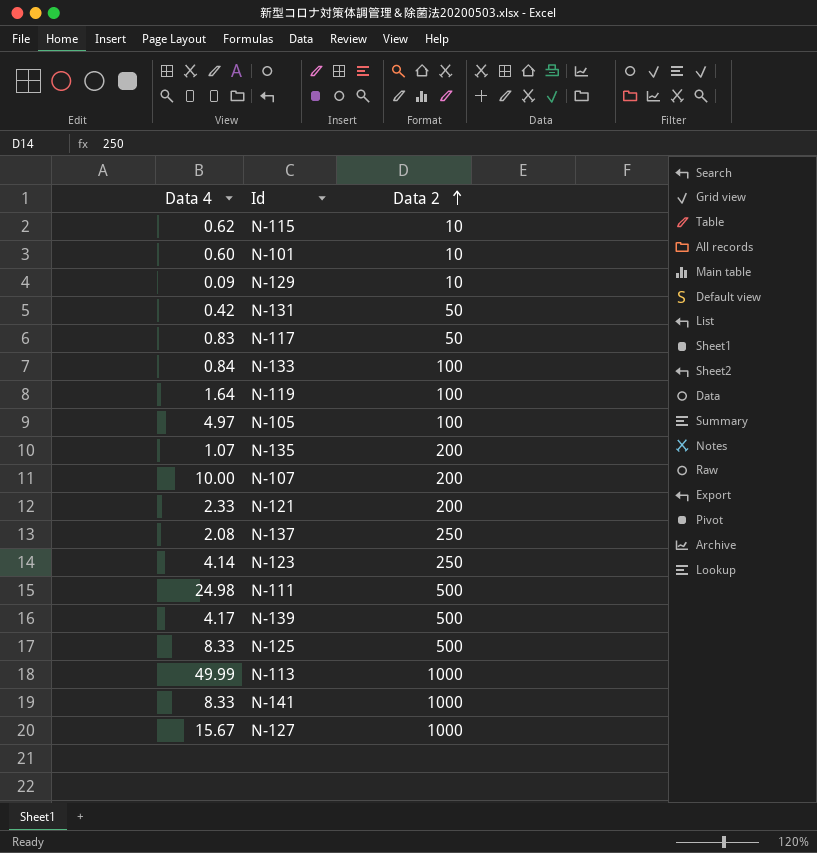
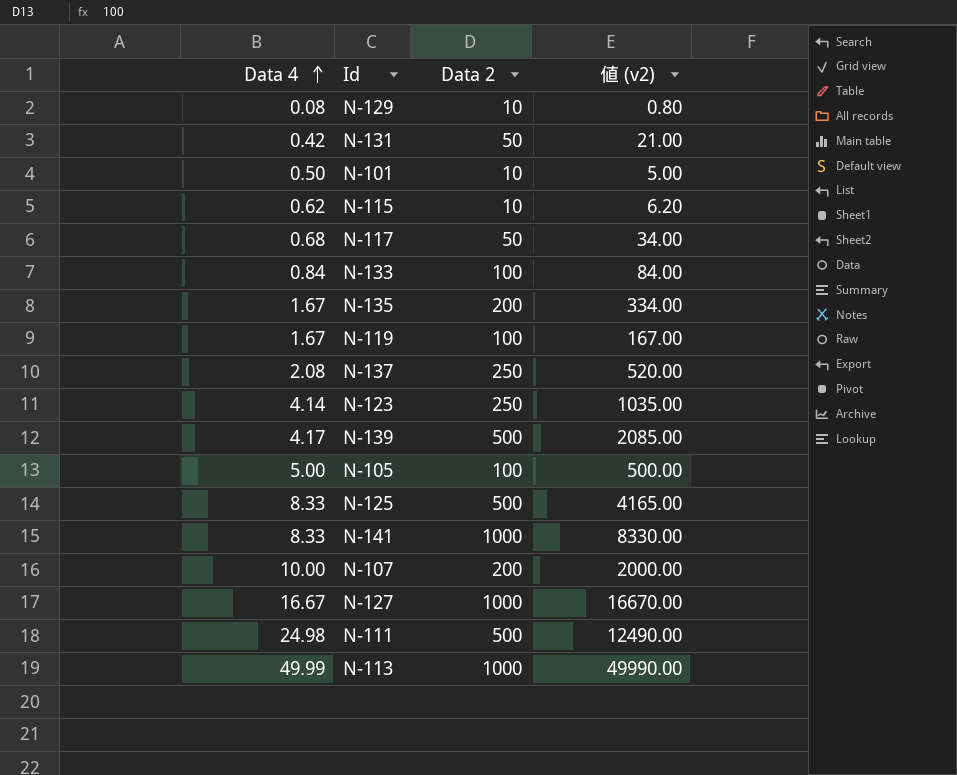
row order: Data 2 ascending -> Data 4 ascending
column 値 (v2) | formula: none -> [Data 4] * [Data 2]
row N-121: 2.33 | 200 -> none
N-129 | Data 4: 0.09 -> 0.08
N-101 | Data 4: 0.60 -> 0.50
N-117 | Data 4: 0.83 -> 0.68
N-135 | Data 4: 1.07 -> 1.67
N-119 | Data 4: 1.64 -> 1.67
N-105 | Data 4: 4.97 -> 5.00
N-127 | Data 4: 15.67 -> 16.67

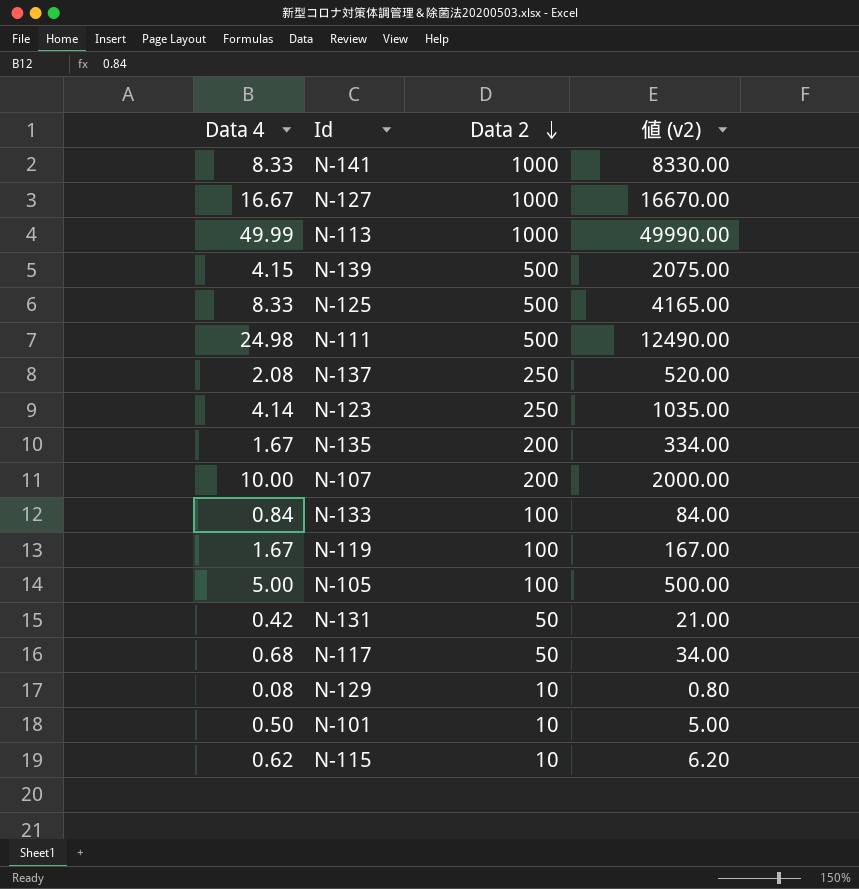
row order: Data 4 ascending -> Data 2 descending
N-139 | Data 4: 4.17 -> 4.15
N-139 | 値 (v2): 2085.00 -> 2075.00

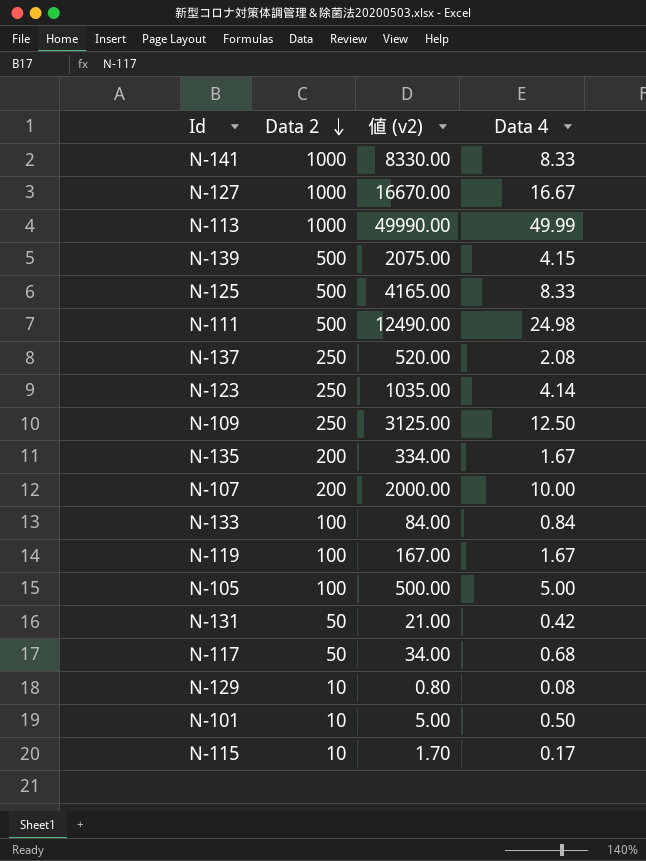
column Data 4 | position: 1 -> 4
row N-109: none -> 250 | 3125.00 | 12.50
N-115 | 値 (v2): 6.20 -> 1.70
N-115 | Data 4: 0.62 -> 0.17

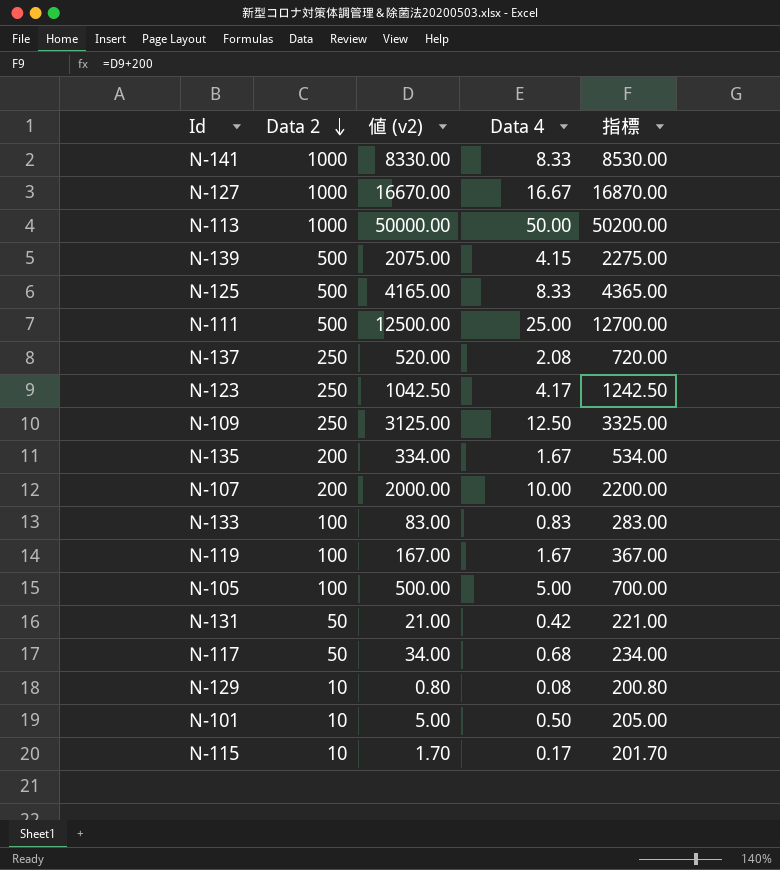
column 指標 | formula: none -> [値 (v2)] + 200
N-113 | 値 (v2): 49990.00 -> 50000.00
N-113 | Data 4: 49.99 -> 50.00
N-111 | 値 (v2): 12490.00 -> 12500.00
N-111 | Data 4: 24.98 -> 25.00
N-123 | 値 (v2): 1035.00 -> 1042.50
N-123 | Data 4: 4.14 -> 4.17
N-133 | 値 (v2): 84.00 -> 83.00
N-133 | Data 4: 0.84 -> 0.83

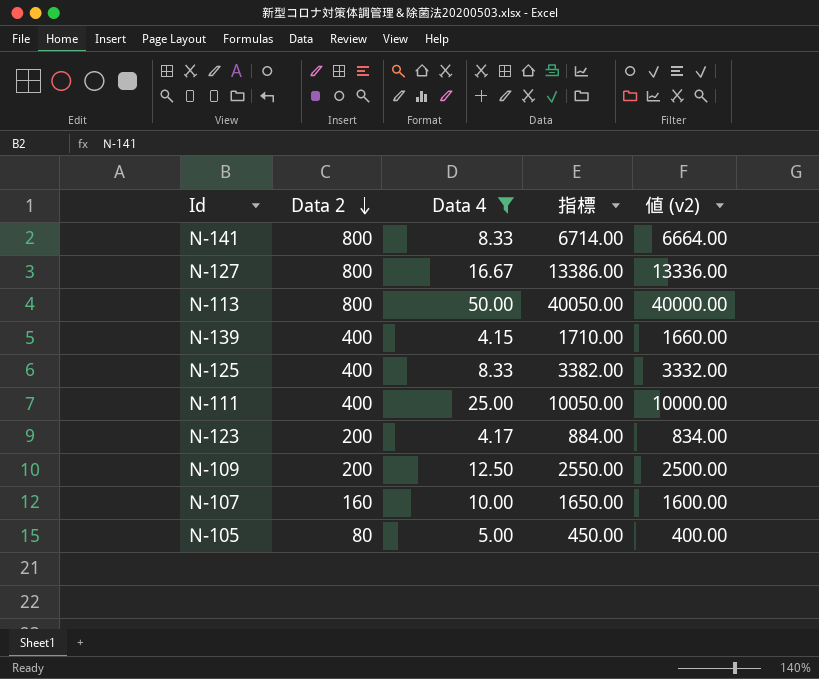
filter: none -> Data 4 >= 4.15
column 指標 | formula: [値 (v2)] + 200 -> [値 (v2)] + 50
column 値 (v2) | position: 3 -> 5
N-141 | Data 2: 1000 -> 800
N-141 | 値 (v2): 8330.00 -> 6664.00
N-127 | Data 2: 1000 -> 800
N-127 | 値 (v2): 16670.00 -> 13336.00
N-113 | Data 2: 1000 -> 800
N-113 | 値 (v2): 50000.00 -> 40000.00
N-139 | Data 2: 500 -> 400
N-139 | 値 (v2): 2075.00 -> 1660.00
N-125 | Data 2: 500 -> 400
N-125 | 値 (v2): 4165.00 -> 3332.00
N-111 | Data 2: 500 -> 400
N-111 | 値 (v2): 12500.00 -> 10000.00
N-123 | Data 2: 250 -> 200
N-123 | 値 (v2): 1042.50 -> 834.00
N-109 | Data 2: 250 -> 200
N-109 | 値 (v2): 3125.00 -> 2500.00
N-107 | Data 2: 200 -> 160
N-107 | 値 (v2): 2000.00 -> 1600.00
N-105 | Data 2: 100 -> 80
N-105 | 値 (v2): 500.00 -> 400.00

